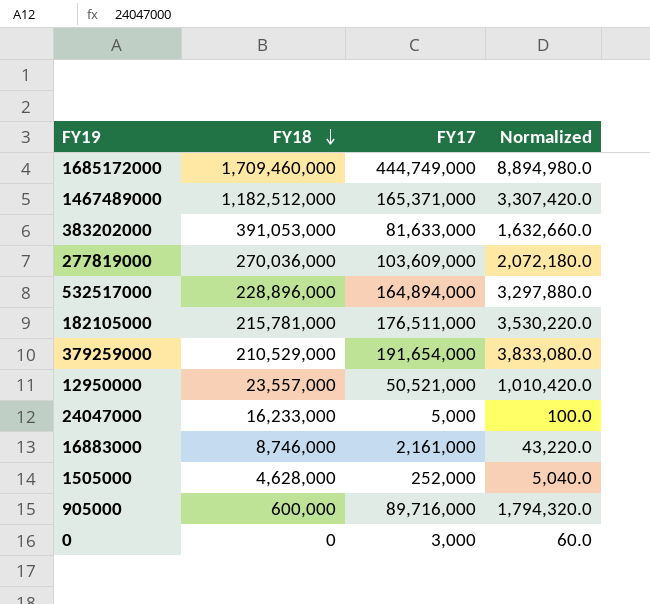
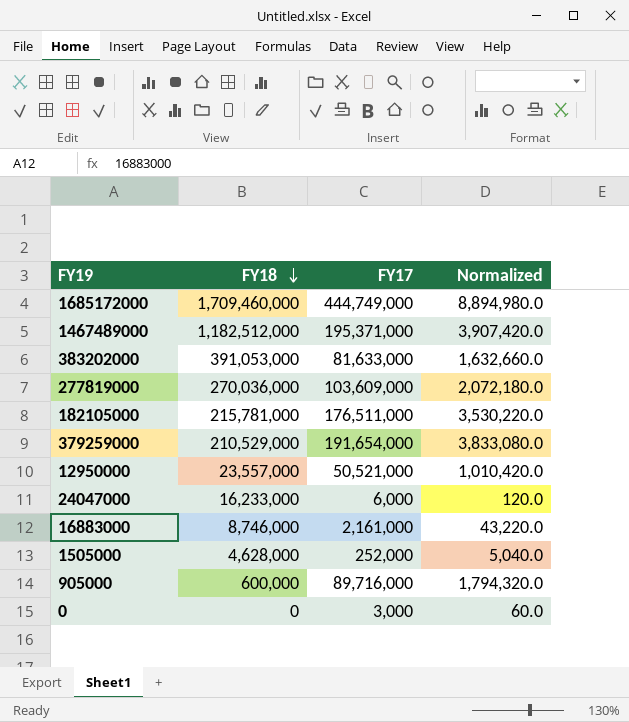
row 532517000: 228,896,000 | 164,894,000 | 3,297,880.0 -> none
1467489000 | FY17: 165,371,000 -> 195,371,000
1467489000 | Normalized: 3,307,420.0 -> 3,907,420.0
24047000 | FY17: 5,000 -> 6,000
24047000 | Normalized: 100.0 -> 120.0

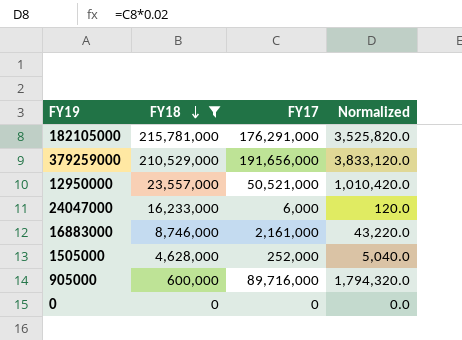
filter: none -> FY18 <= 215,781,000
182105000 | FY17: 176,511,000 -> 176,291,000
182105000 | Normalized: 3,530,220.0 -> 3,525,820.0
379259000 | FY17: 191,654,000 -> 191,656,000
379259000 | Normalized: 3,833,080.0 -> 3,833,120.0
0 | FY17: 3,000 -> 0
0 | Normalized: 60.0 -> 0.0

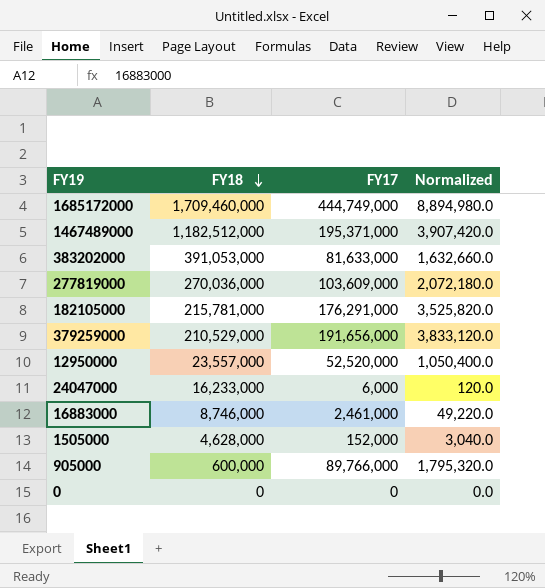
filter: FY18 <= 215,781,000 -> none
12950000 | FY17: 50,521,000 -> 52,520,000
12950000 | Normalized: 1,010,420.0 -> 1,050,400.0
16883000 | FY17: 2,161,000 -> 2,461,000
16883000 | Normalized: 43,220.0 -> 49,220.0
1505000 | FY17: 252,000 -> 152,000
1505000 | Normalized: 5,040.0 -> 3,040.0
905000 | FY17: 89,716,000 -> 89,766,000
905000 | Normalized: 1,794,320.0 -> 1,795,320.0

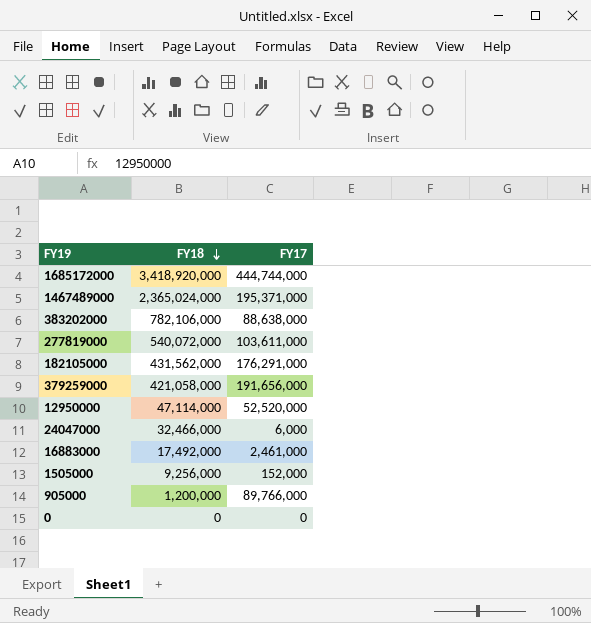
column Normalized | formula: [FY17] * 0.02 -> none
1685172000 | FY18: 1,709,460,000 -> 3,418,920,000
1685172000 | FY17: 444,749,000 -> 444,744,000
1467489000 | FY18: 1,182,512,000 -> 2,365,024,000
383202000 | FY18: 391,053,000 -> 782,106,000
383202000 | FY17: 81,633,000 -> 88,638,000
277819000 | FY18: 270,036,000 -> 540,072,000
277819000 | FY17: 103,609,000 -> 103,611,000
182105000 | FY18: 215,781,000 -> 431,562,000
379259000 | FY18: 210,529,000 -> 421,058,000
12950000 | FY18: 23,557,000 -> 47,114,000
24047000 | FY18: 16,233,000 -> 32,466,000
16883000 | FY18: 8,746,000 -> 17,492,000
1505000 | FY18: 4,628,000 -> 9,256,000
905000 | FY18: 600,000 -> 1,200,000

